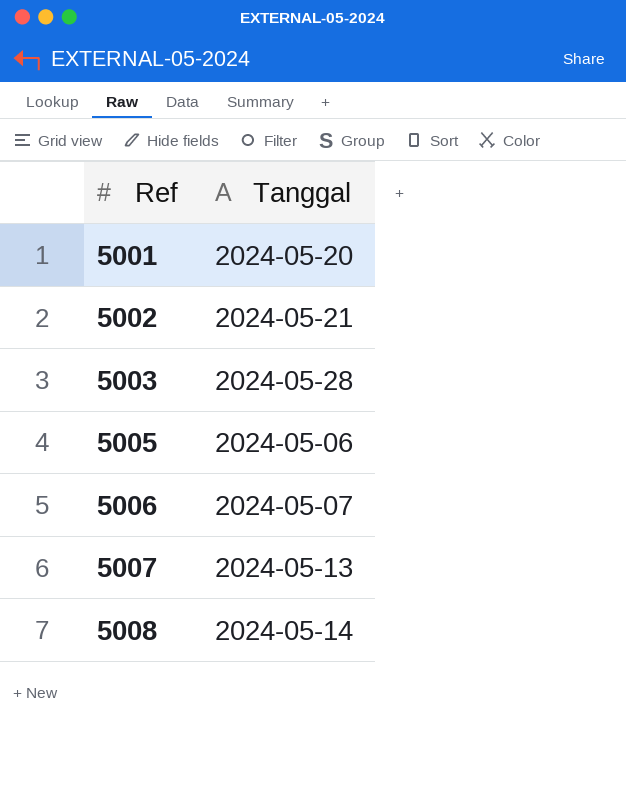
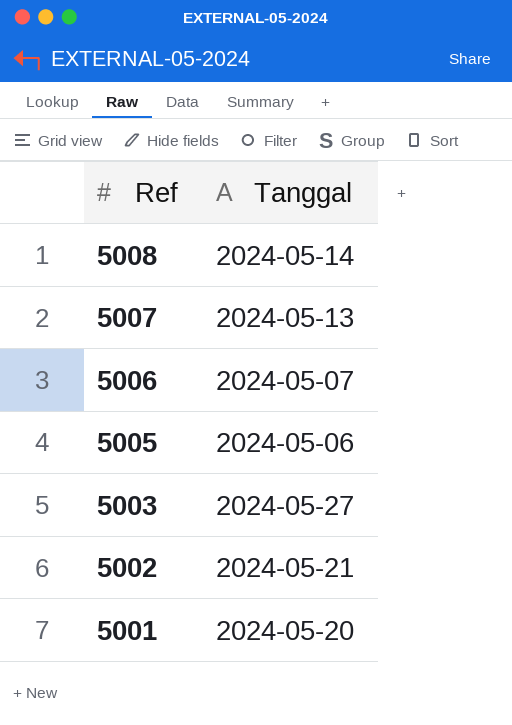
row order: Ref ascending -> Ref descending
5003 | Tanggal: 2024-05-28 -> 2024-05-27

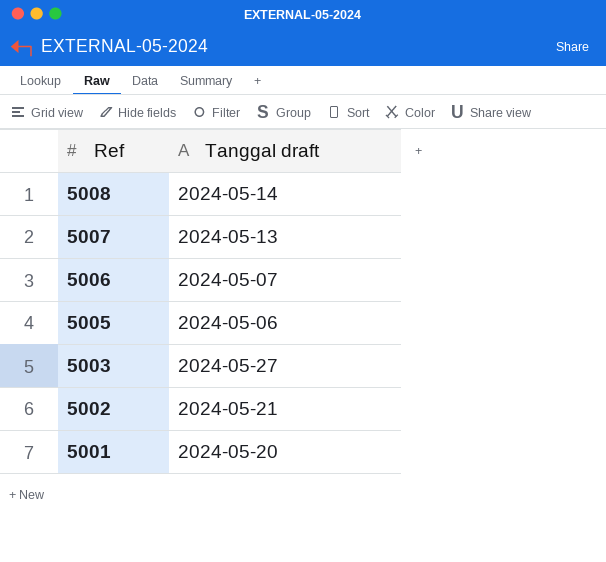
column name: Tanggal -> Tanggal draft

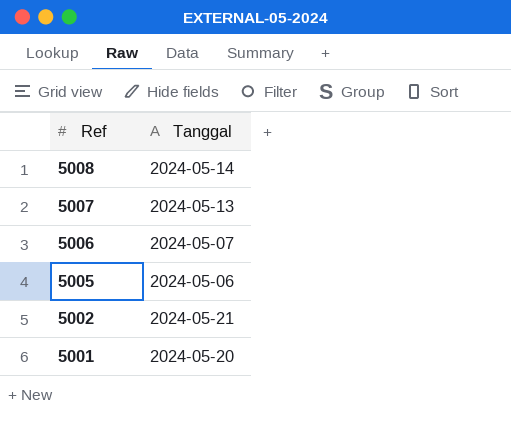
column name: Tanggal draft -> Tanggal
row 5003: 2024-05-27 -> none

